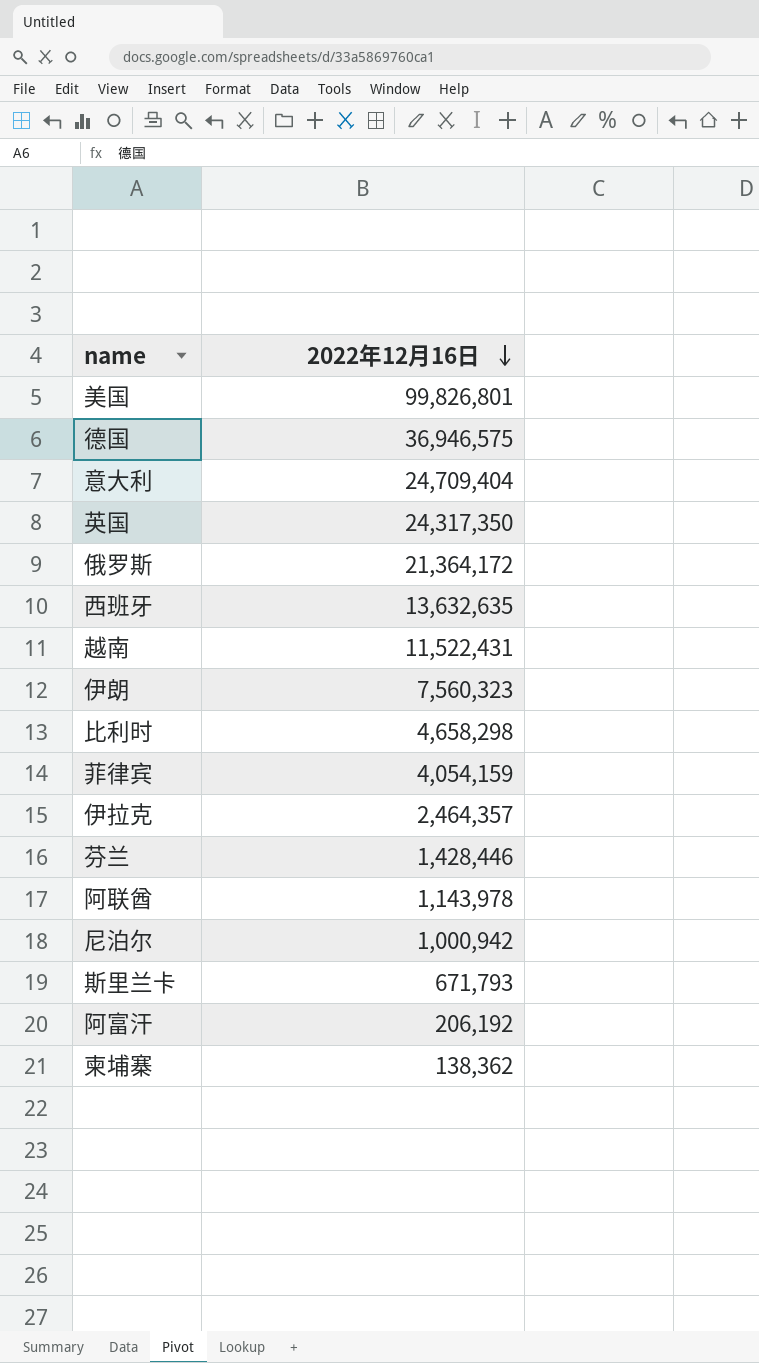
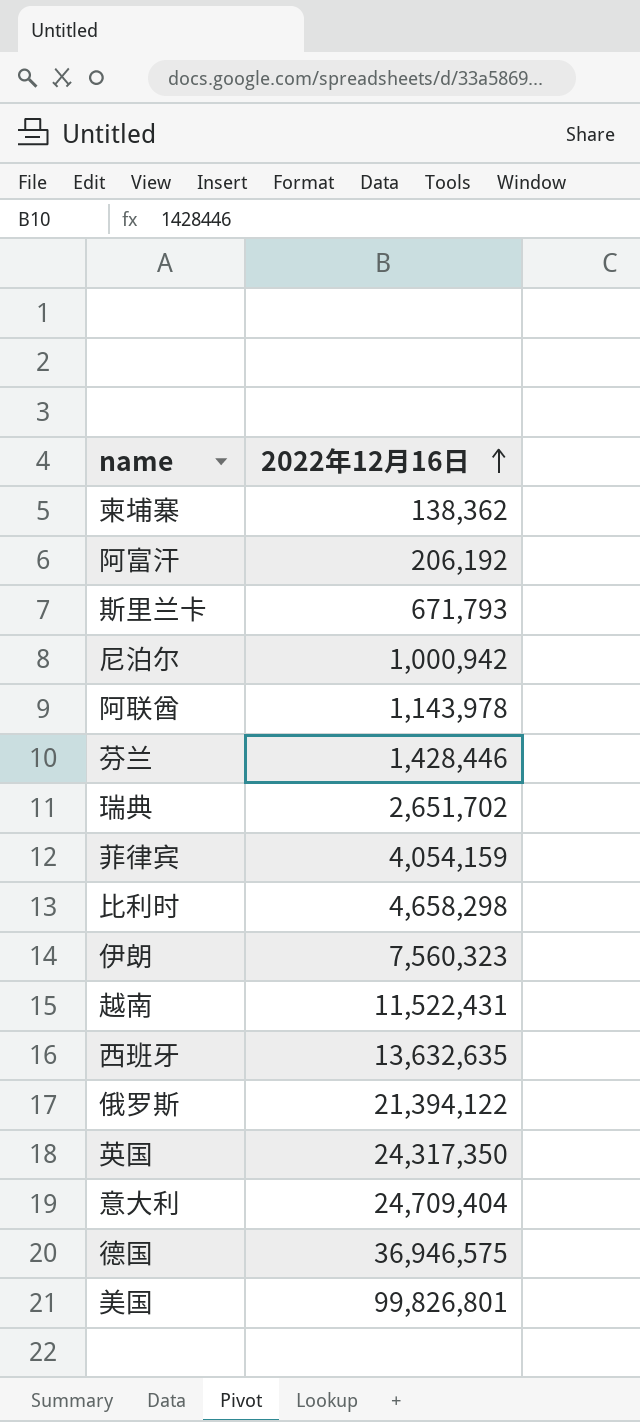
row order: 2022年12月16日 descending -> 2022年12月16日 ascending
row 伊拉克: 2,464,357 -> none
row 瑞典: none -> 2,651,702
俄罗斯 | 2022年12月16日: 21,364,172 -> 21,394,122

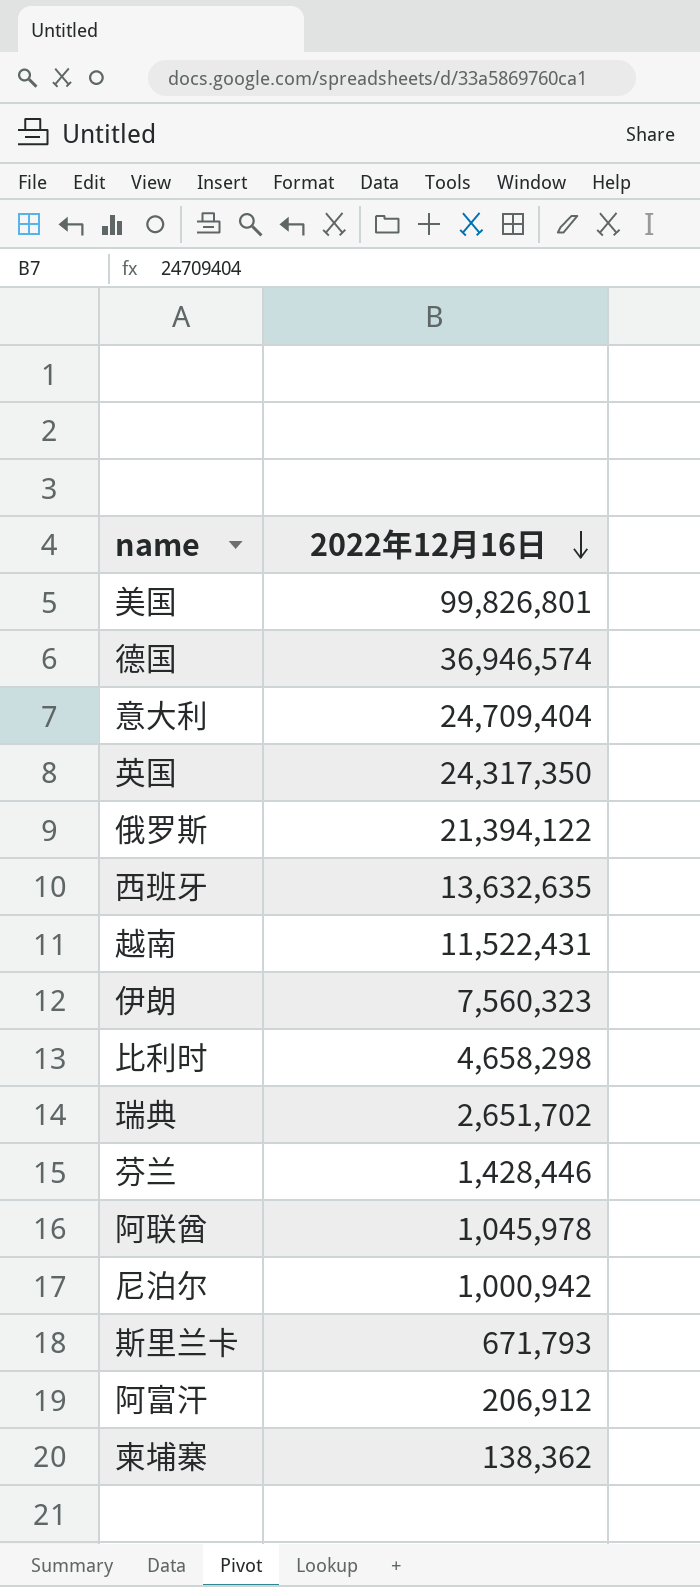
row order: 2022年12月16日 ascending -> 2022年12月16日 descending
row 菲律宾: 4,054,159 -> none
德国 | 2022年12月16日: 36,946,575 -> 36,946,574
阿联酋 | 2022年12月16日: 1,143,978 -> 1,045,978
阿富汗 | 2022年12月16日: 206,192 -> 206,912

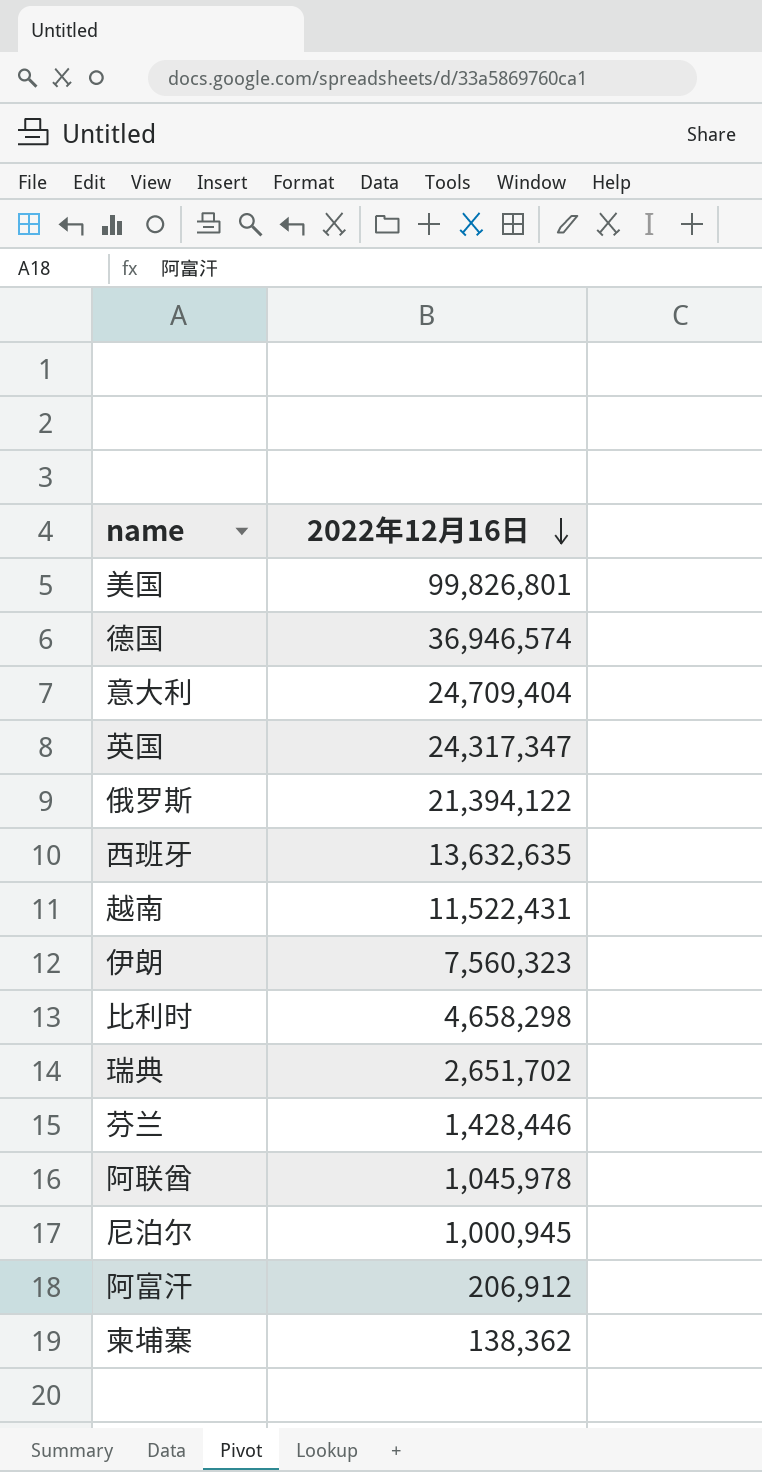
row 斯里兰卡: 671,793 -> none
英国 | 2022年12月16日: 24,317,350 -> 24,317,347
尼泊尔 | 2022年12月16日: 1,000,942 -> 1,000,945

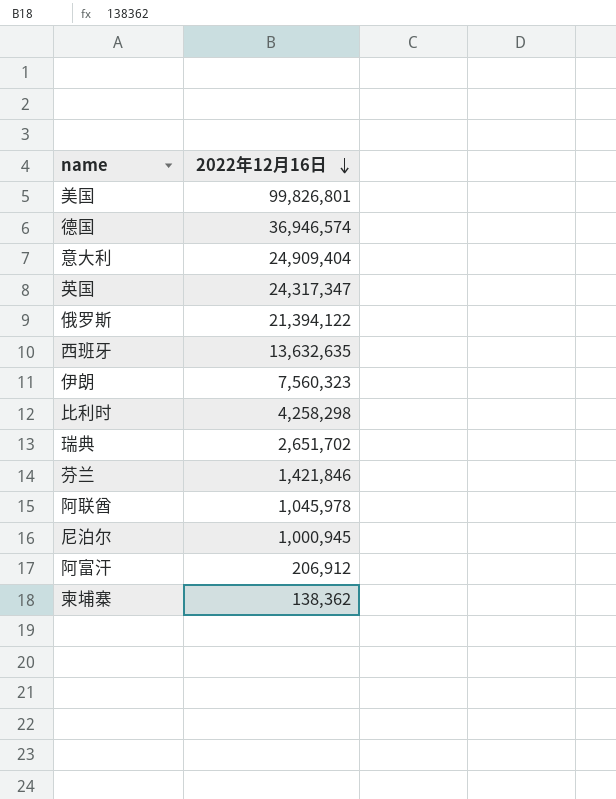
row 越南: 11,522,431 -> none
意大利 | 2022年12月16日: 24,709,404 -> 24,909,404
比利时 | 2022年12月16日: 4,658,298 -> 4,258,298
芬兰 | 2022年12月16日: 1,428,446 -> 1,421,846

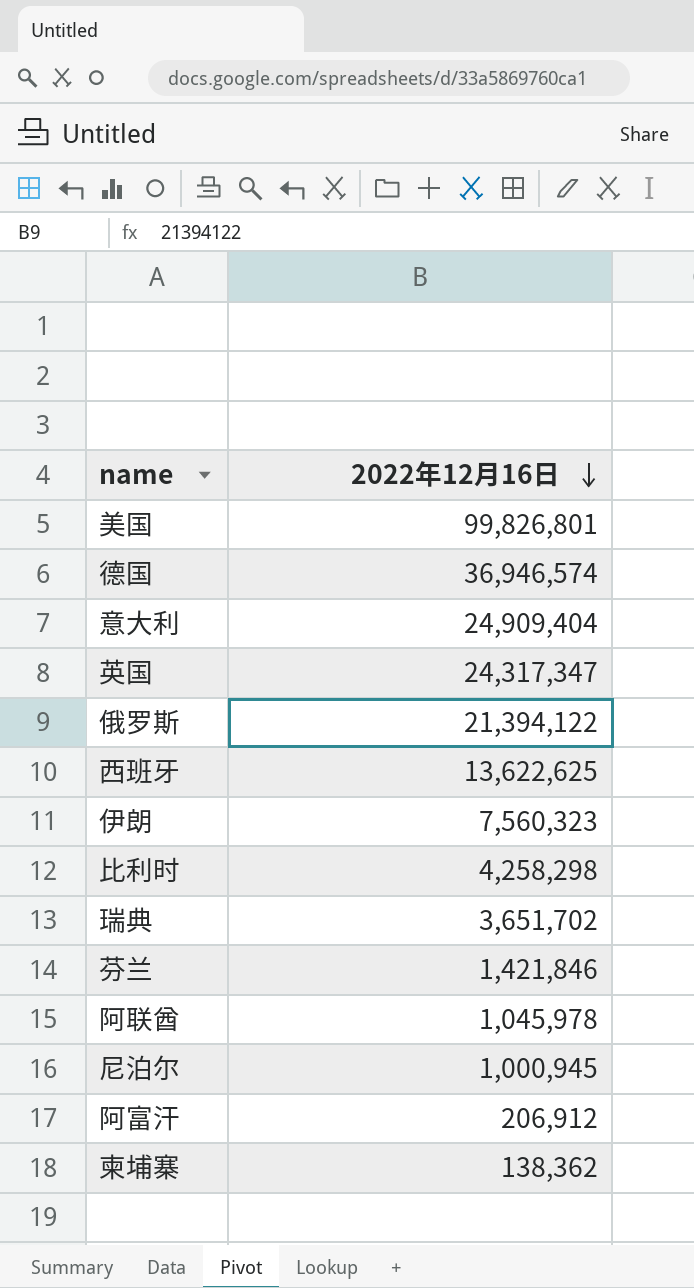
西班牙 | 2022年12月16日: 13,632,635 -> 13,622,625
瑞典 | 2022年12月16日: 2,651,702 -> 3,651,702

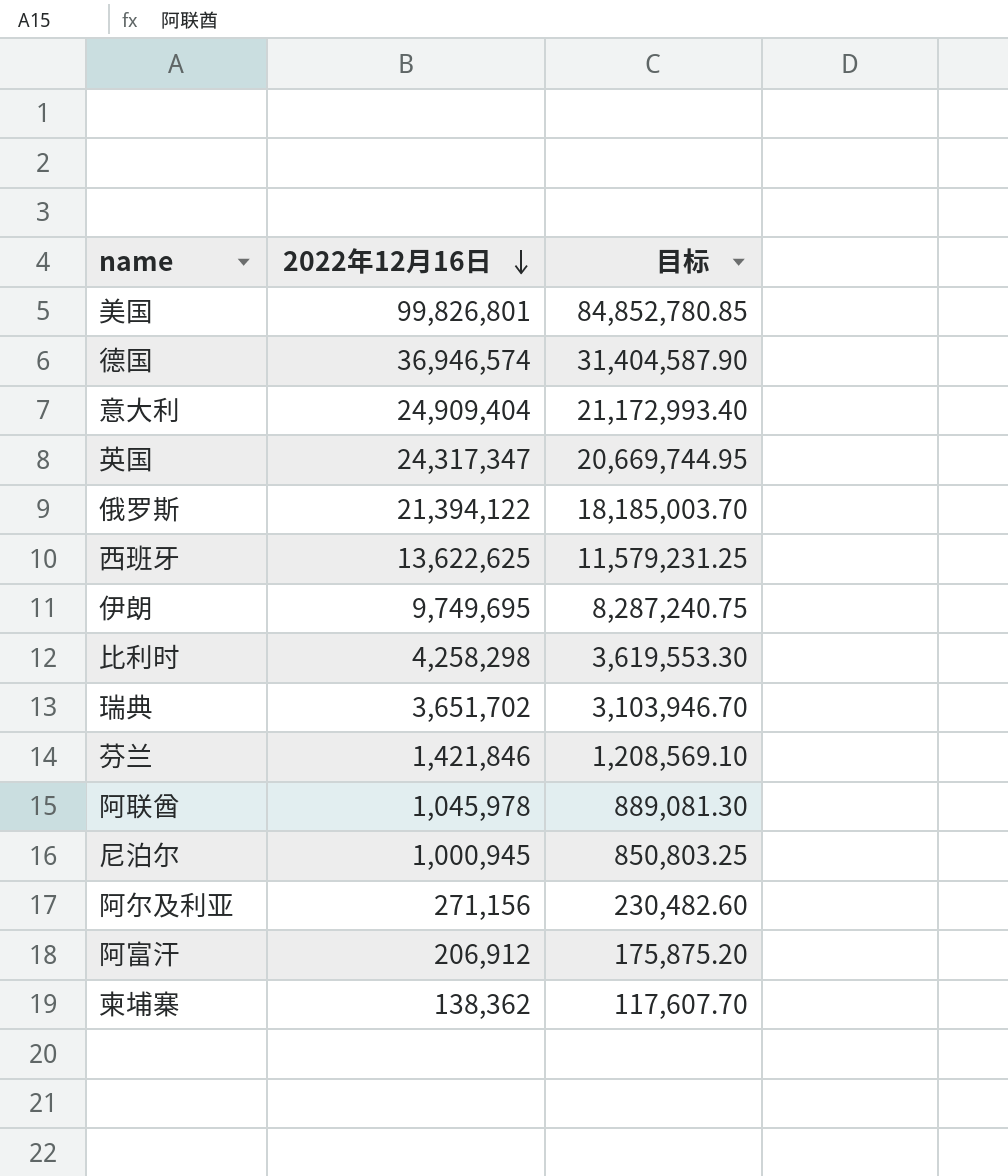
column 目标 | formula: none -> [2022年12月16日] * 0.85
伊朗 | 2022年12月16日: 7,560,323 -> 9,749,695
row 阿尔及利亚: none -> 271,156 | 230,482.60

